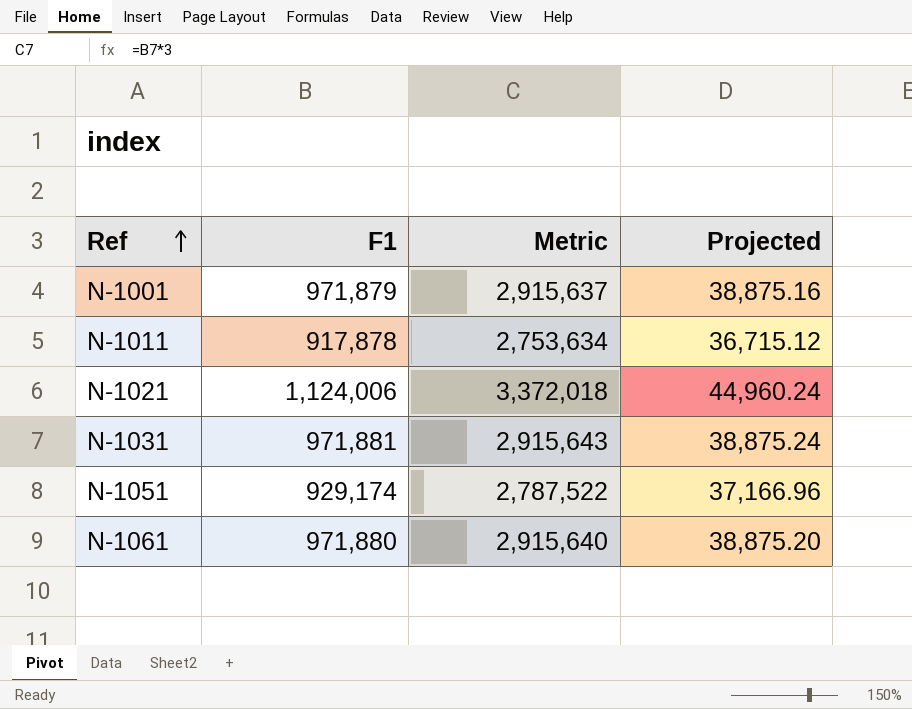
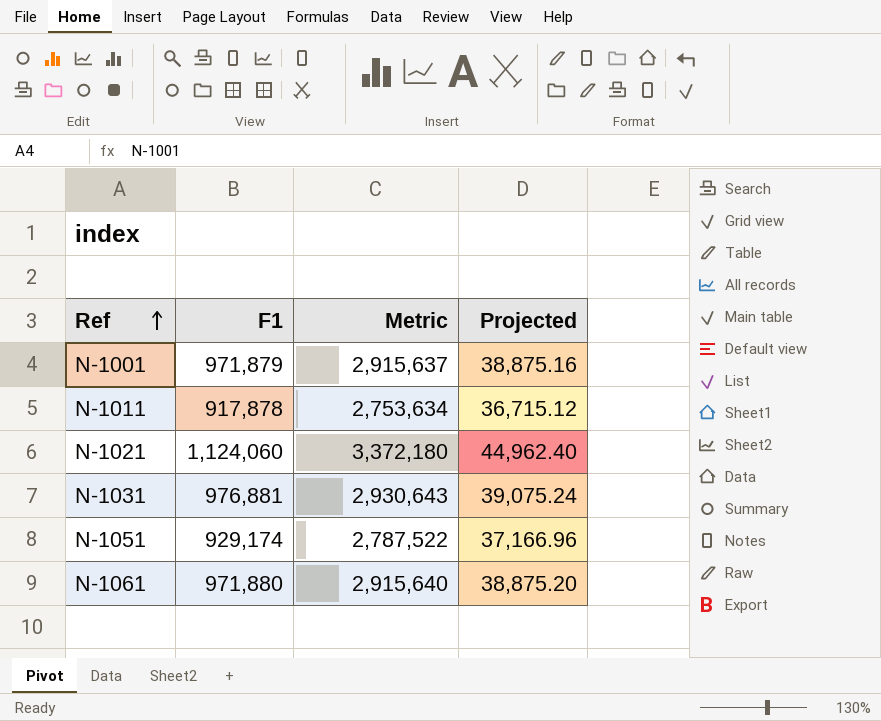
N-1021 | F1: 1,124,006 -> 1,124,060
N-1021 | Metric: 3,372,018 -> 3,372,180
N-1021 | Projected: 44,960.24 -> 44,962.40
N-1031 | F1: 971,881 -> 976,881
N-1031 | Metric: 2,915,643 -> 2,930,643
N-1031 | Projected: 38,875.24 -> 39,075.24

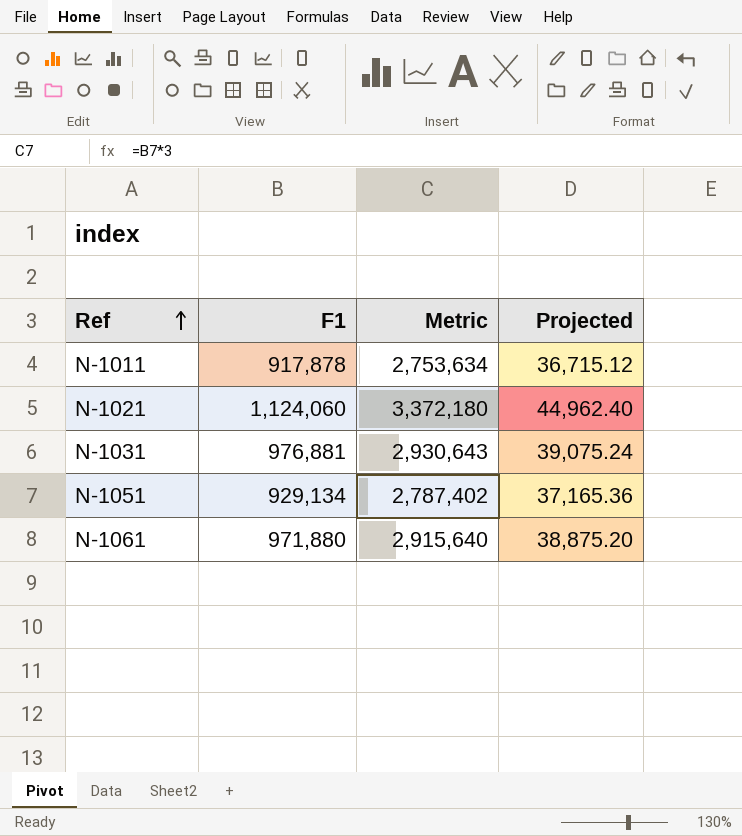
row N-1001: 971,879 | 2,915,637 | 38,875.16 -> none
N-1051 | F1: 929,174 -> 929,134
N-1051 | Metric: 2,787,522 -> 2,787,402
N-1051 | Projected: 37,166.96 -> 37,165.36

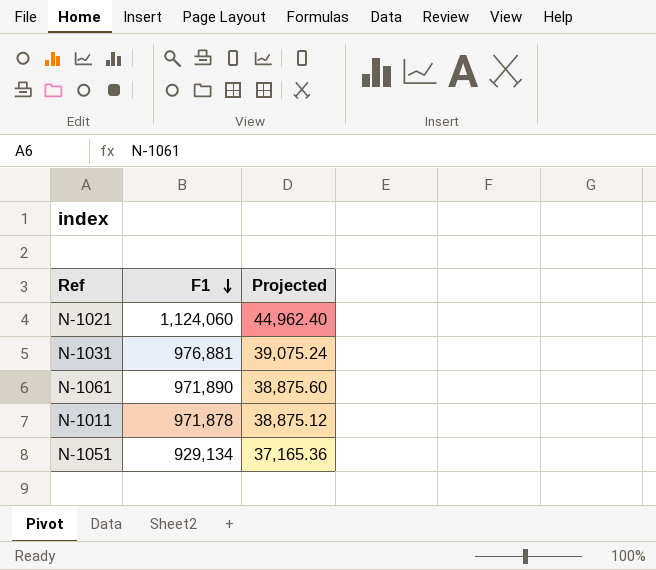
row order: Ref ascending -> F1 descending
column Metric | formula: [F1] * 3 -> none
N-1061 | F1: 971,880 -> 971,890
N-1061 | Projected: 38,875.20 -> 38,875.60
N-1011 | F1: 917,878 -> 971,878
N-1011 | Projected: 36,715.12 -> 38,875.12

